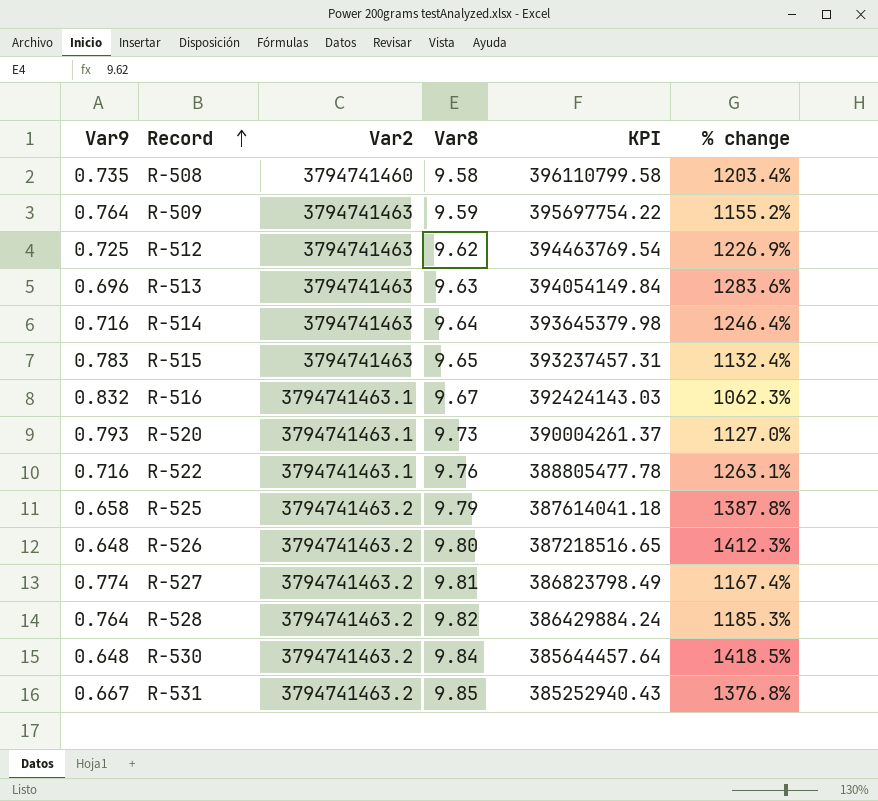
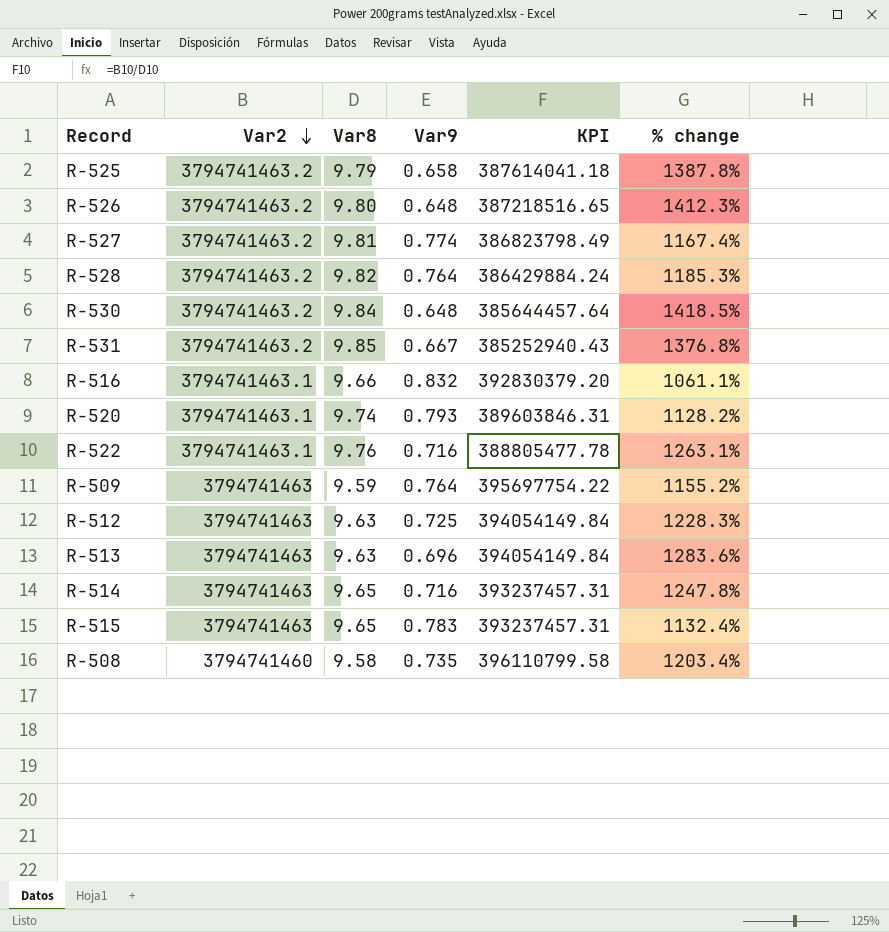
row order: Record ascending -> Var2 descending
column Var9 | position: 1 -> 4
R-516 | Var8: 9.67 -> 9.66
R-516 | KPI: 392424143.03 -> 392830379.20
R-516 | % change: 1062.3% -> 1061.1%
R-520 | Var8: 9.73 -> 9.74
R-520 | KPI: 390004261.37 -> 389603846.31
R-520 | % change: 1127.0% -> 1128.2%
R-512 | Var8: 9.62 -> 9.63
R-512 | KPI: 394463769.54 -> 394054149.84
R-512 | % change: 1226.9% -> 1228.3%
R-514 | Var8: 9.64 -> 9.65
R-514 | KPI: 393645379.98 -> 393237457.31
R-514 | % change: 1246.4% -> 1247.8%

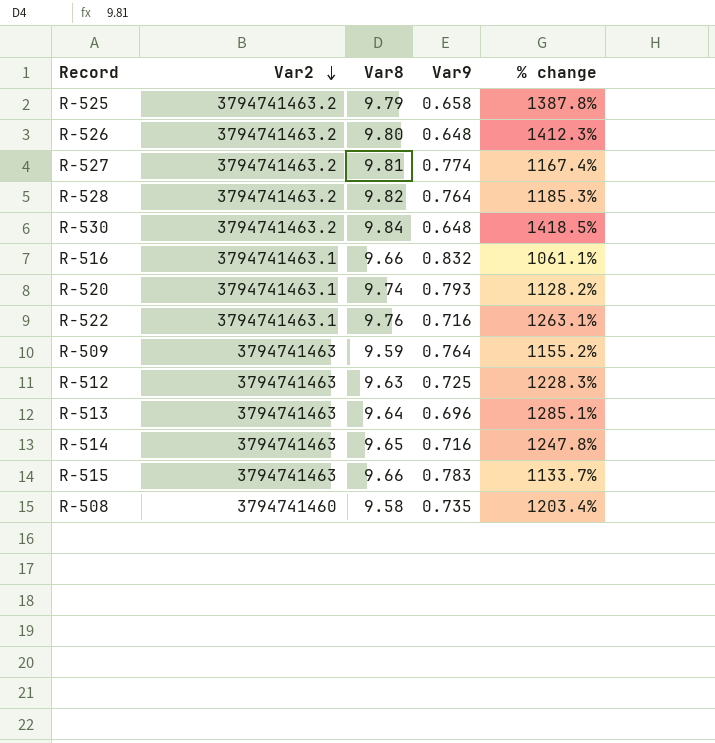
column KPI | formula: [Var2] / [Var8] -> none
row R-531: 3794741463.2 | 9.85 | 0.667 | 385252940.43 | 1376.8% -> none
R-513 | Var8: 9.63 -> 9.64
R-513 | % change: 1283.6% -> 1285.1%
R-515 | Var8: 9.65 -> 9.66
R-515 | % change: 1132.4% -> 1133.7%

